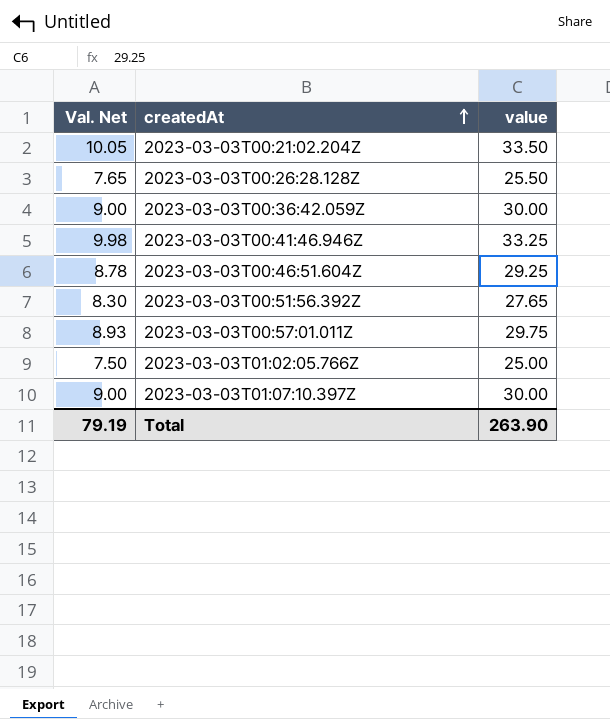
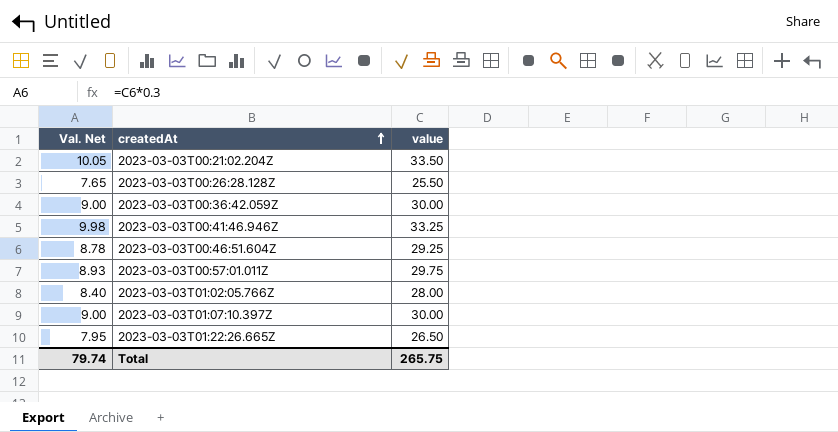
row 2023-03-03T00:51:56.392Z: 8.30 | 27.65 -> none
2023-03-03T01:02:05.766Z | Val. Net: 7.50 -> 8.40
2023-03-03T01:02:05.766Z | value: 25.00 -> 28.00
row 2023-03-03T01:22:26.665Z: none -> 7.95 | 26.50
Total | Val. Net: 79.19 -> 79.74
Total | value: 263.90 -> 265.75

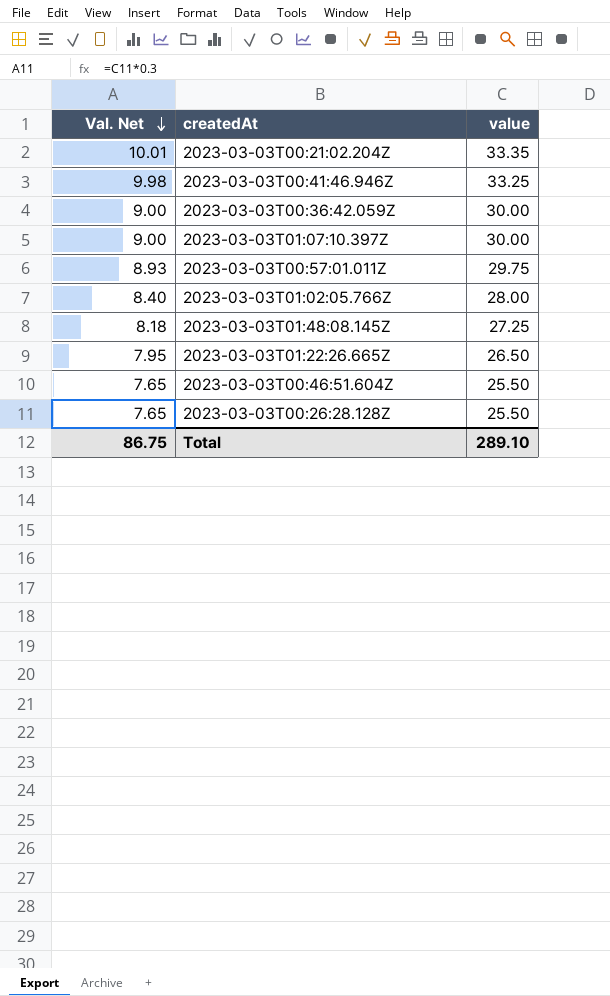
row order: createdAt ascending -> Val. Net descending
2023-03-03T00:21:02.204Z | Val. Net: 10.05 -> 10.01
2023-03-03T00:21:02.204Z | value: 33.50 -> 33.35
row 2023-03-03T01:48:08.145Z: none -> 8.18 | 27.25
2023-03-03T00:46:51.604Z | Val. Net: 8.78 -> 7.65
2023-03-03T00:46:51.604Z | value: 29.25 -> 25.50
Total | Val. Net: 79.74 -> 86.75
Total | value: 265.75 -> 289.10

